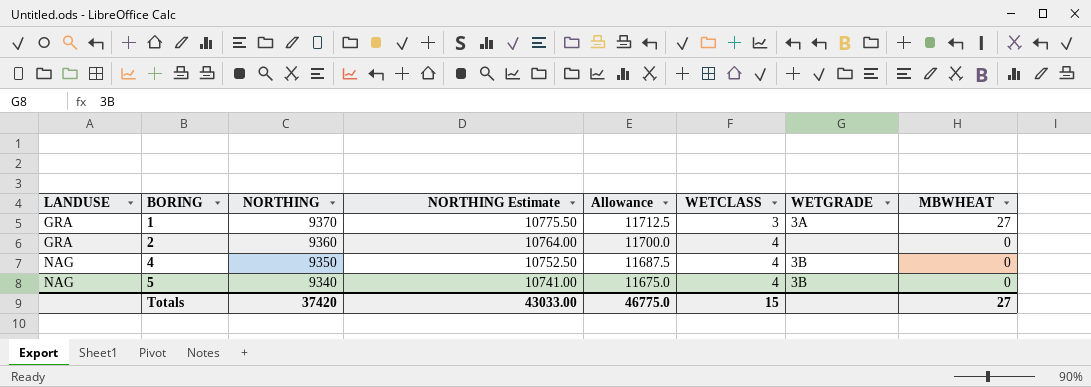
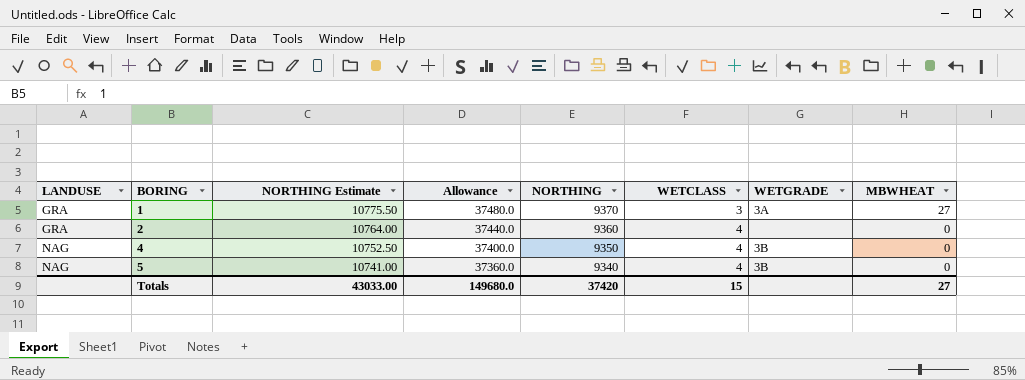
column Allowance | formula: [NORTHING] * 1.25 -> [NORTHING] * 4
column NORTHING | position: 3 -> 5
Totals | Allowance: 46775.0 -> 149680.0

